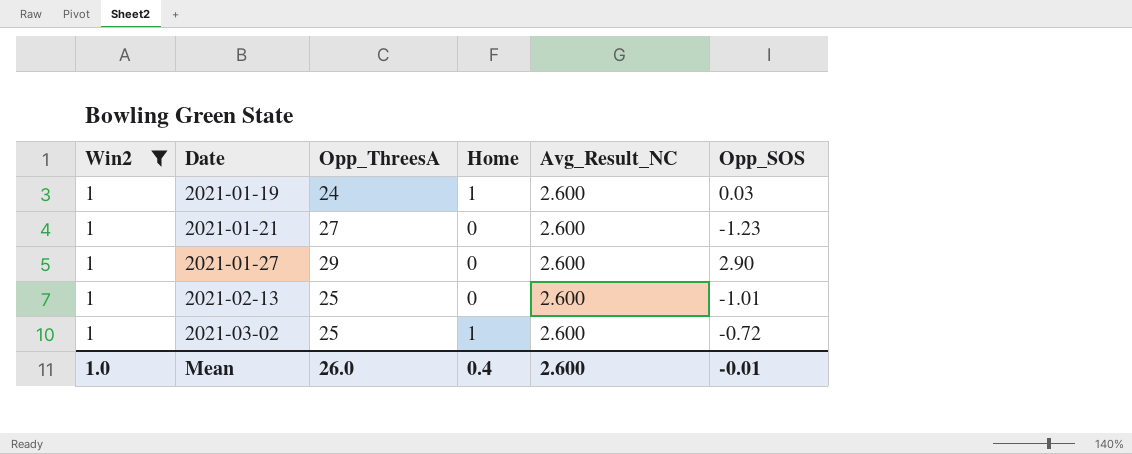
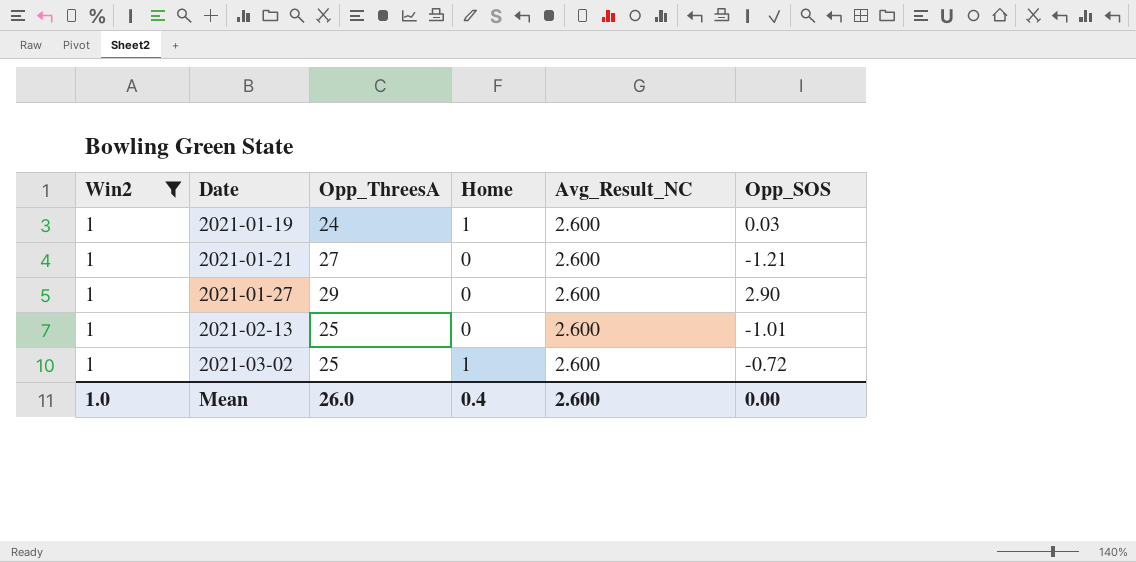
2021-01-21 | Opp_SOS: -1.23 -> -1.21
Mean | Opp_SOS: -0.01 -> 0.00

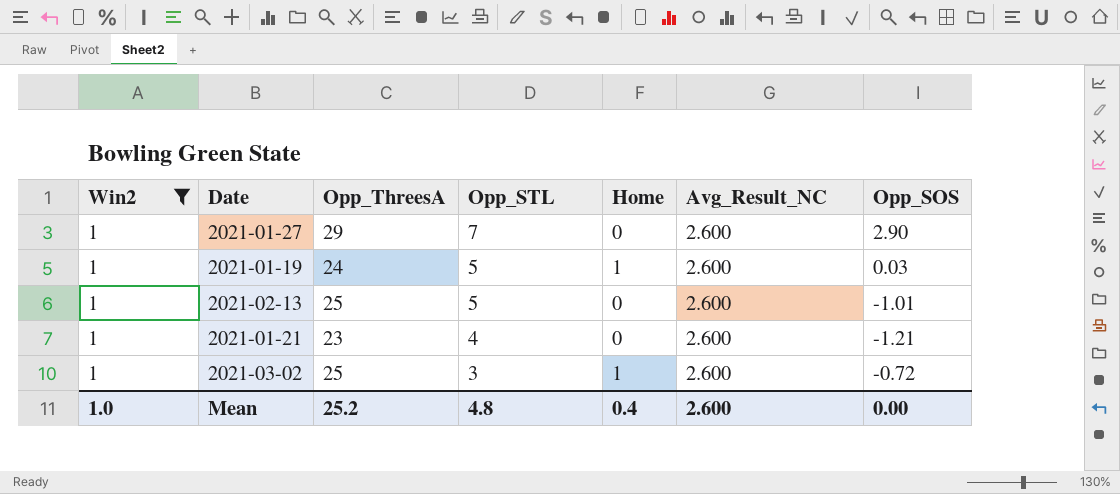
row order: Date ascending -> Opp_STL descending
column Opp_STL | position: none -> 4
2021-01-21 | Opp_ThreesA: 27 -> 23
Mean | Opp_ThreesA: 26.0 -> 25.2

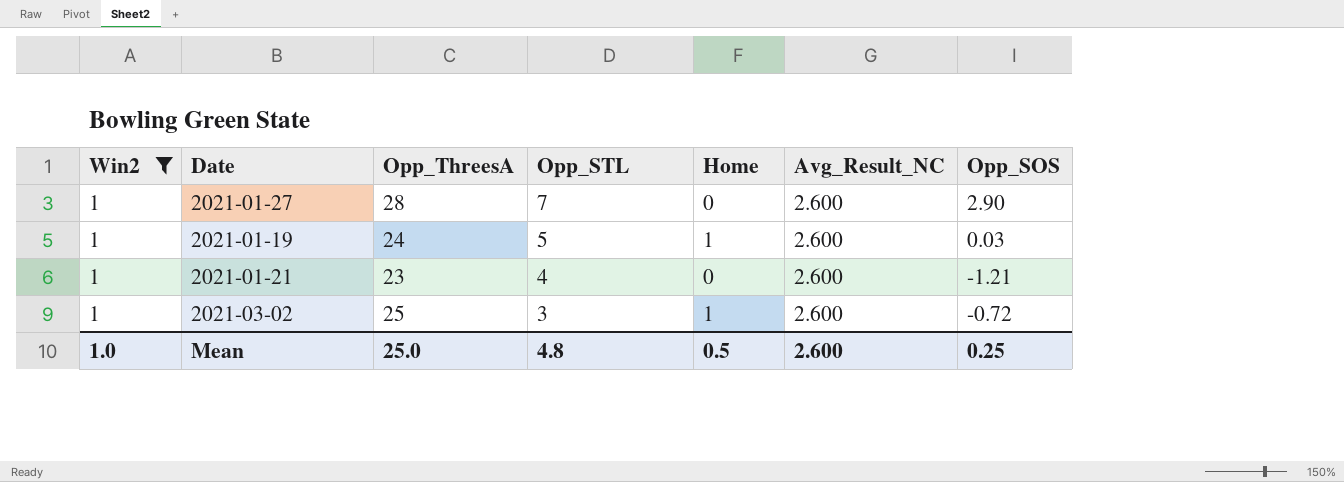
row 2021-02-13: 1 | 25 | 5 | 0 | 2.600 | -1.01 -> none
2021-01-27 | Opp_ThreesA: 29 -> 28
Mean | Opp_ThreesA: 25.2 -> 25.0
Mean | Home: 0.4 -> 0.5
Mean | Opp_SOS: 0.00 -> 0.25

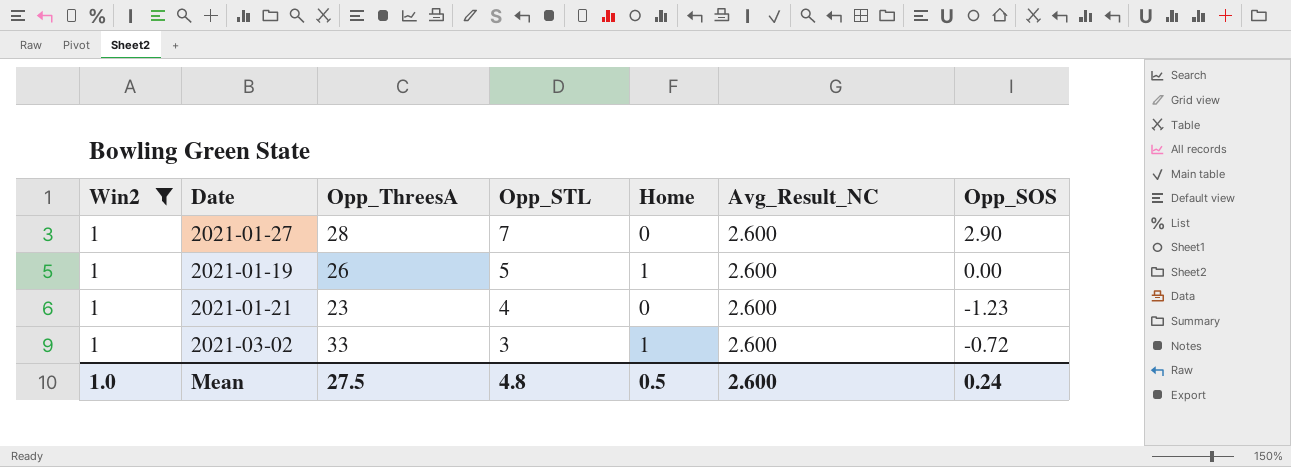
2021-01-19 | Opp_ThreesA: 24 -> 26
2021-01-19 | Opp_SOS: 0.03 -> 0.00
2021-01-21 | Opp_SOS: -1.21 -> -1.23
2021-03-02 | Opp_ThreesA: 25 -> 33
Mean | Opp_ThreesA: 25.0 -> 27.5
Mean | Opp_SOS: 0.25 -> 0.24

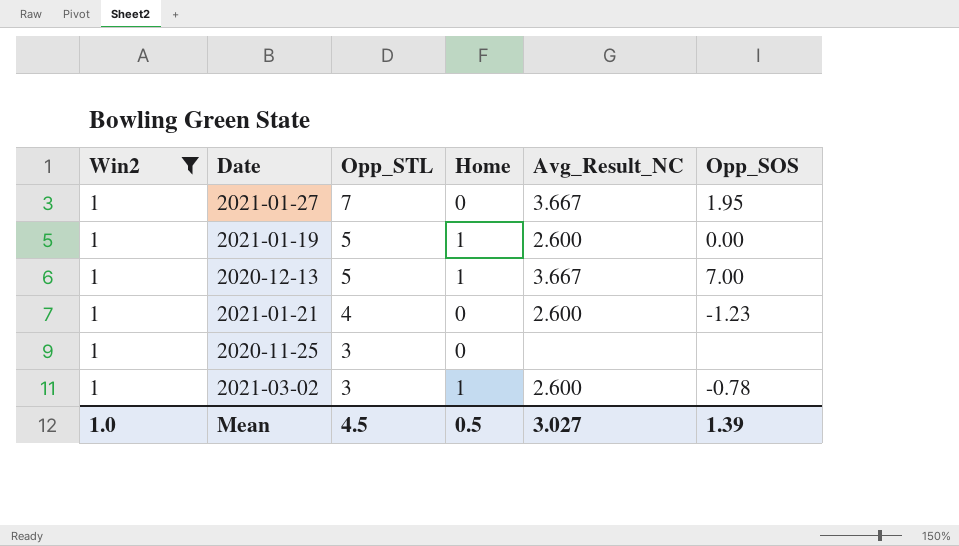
column Opp_ThreesA | position: 3 -> none
2021-01-27 | Avg_Result_NC: 2.600 -> 3.667
2021-01-27 | Opp_SOS: 2.90 -> 1.95
row 2020-12-13: none -> 1 | 5 | 1 | 3.667 | 7.00
row 2020-11-25: none -> 1 | 3 | 0 | none | none
2021-03-02 | Opp_SOS: -0.72 -> -0.78
Mean | Opp_STL: 4.8 -> 4.5
Mean | Avg_Result_NC: 2.600 -> 3.027
Mean | Opp_SOS: 0.24 -> 1.39

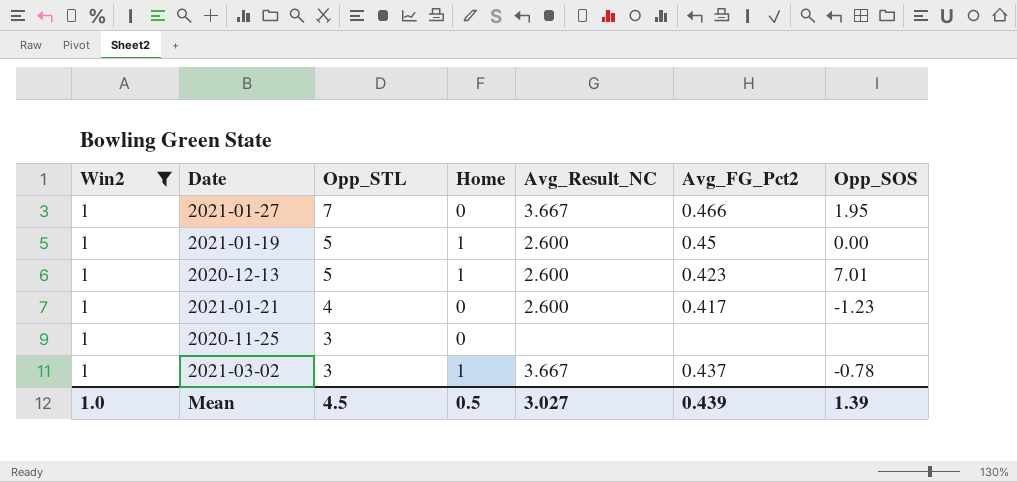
column Avg_FG_Pct2 | position: none -> 6
2020-12-13 | Avg_Result_NC: 3.667 -> 2.600
2020-12-13 | Opp_SOS: 7.00 -> 7.01
2021-03-02 | Avg_Result_NC: 2.600 -> 3.667

